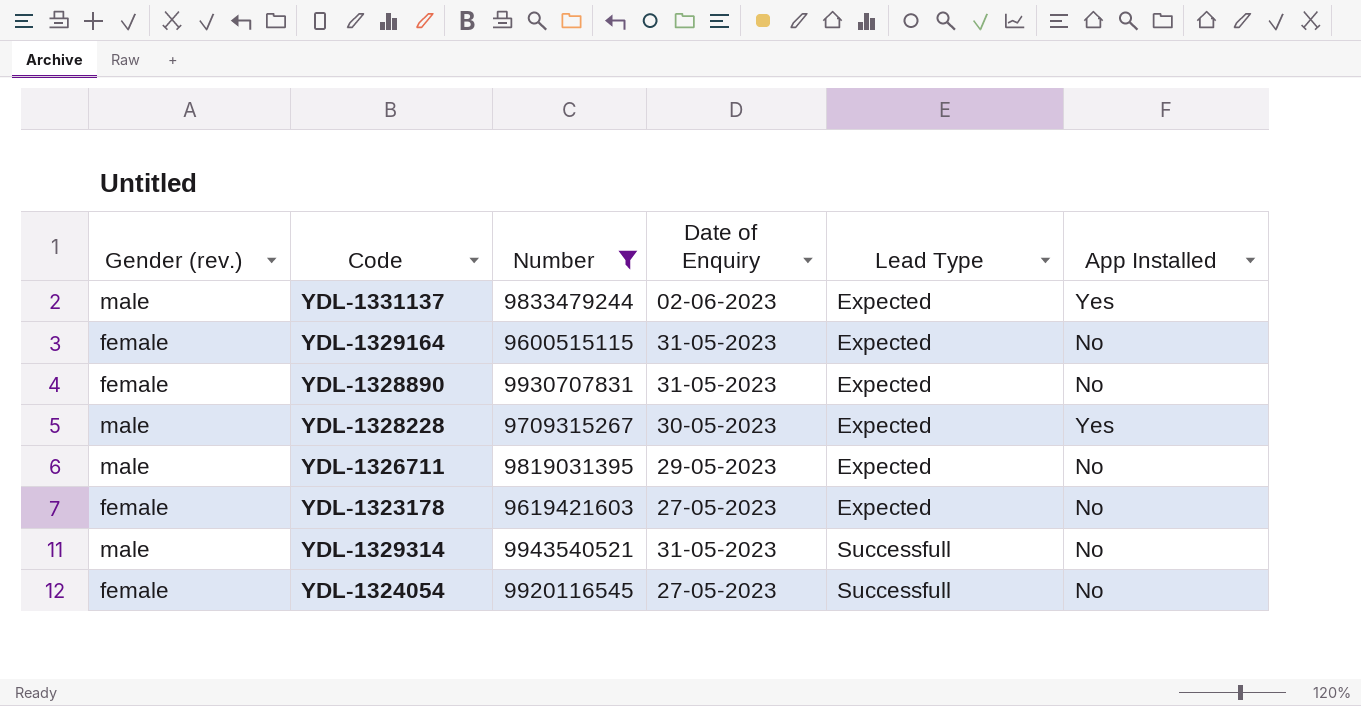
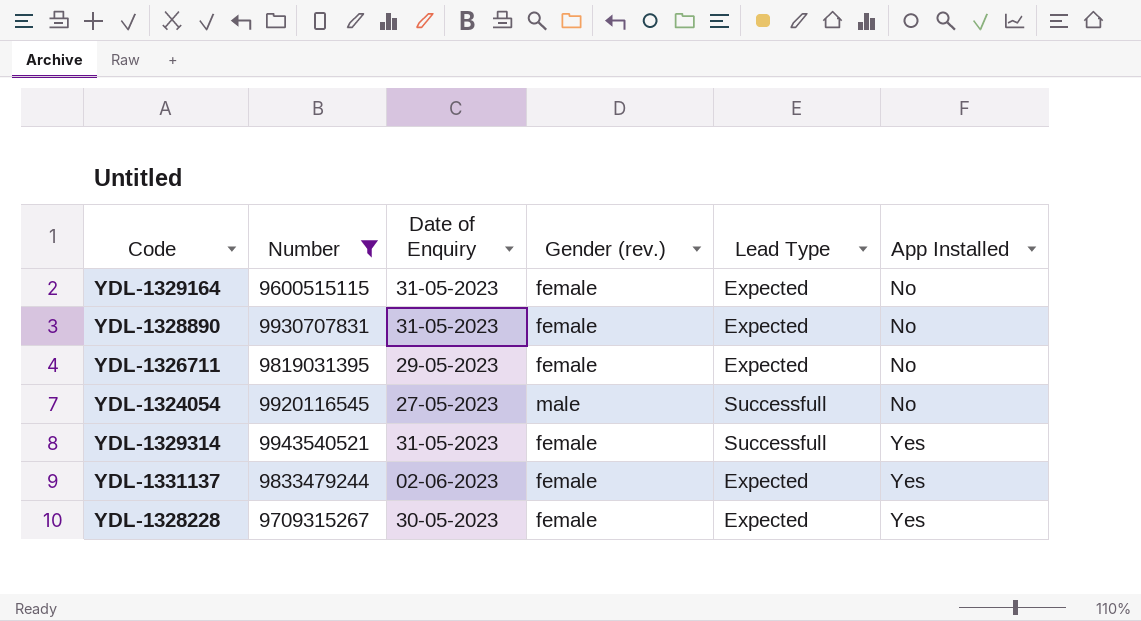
row order: Lead Type ascending -> App Installed ascending
column Gender (rev.) | position: 1 -> 4
row YDL-1323178: female | 9619421603 | 27-05-2023 | Expected | No -> none
YDL-1326711 | Gender (rev.): male -> female
YDL-1324054 | Gender (rev.): female -> male
YDL-1329314 | Gender (rev.): male -> female
YDL-1329314 | App Installed: No -> Yes
YDL-1331137 | Gender (rev.): male -> female
YDL-1328228 | Gender (rev.): male -> female

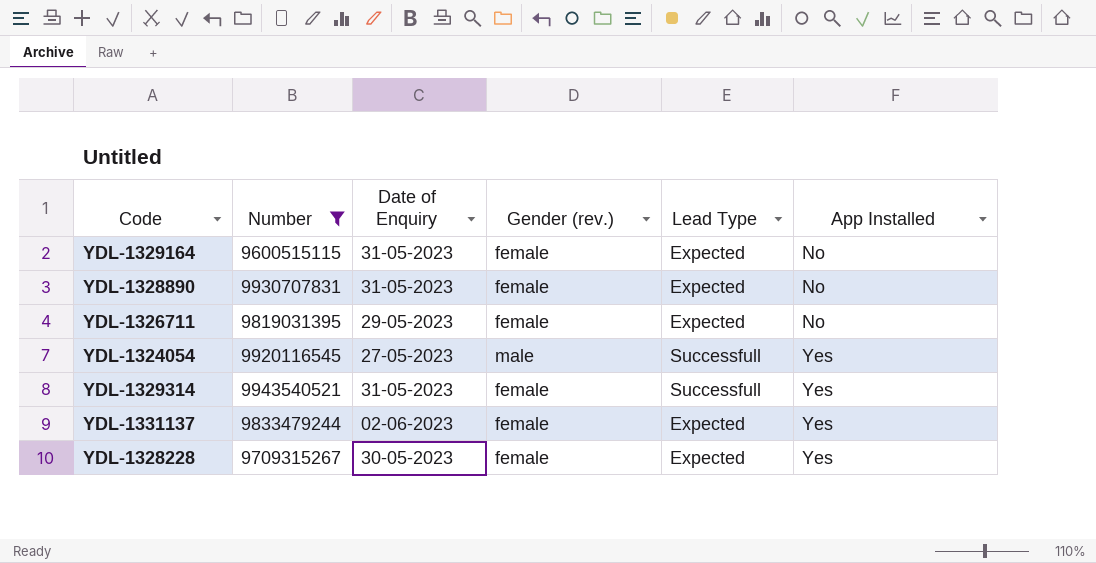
YDL-1324054 | App Installed: No -> Yes

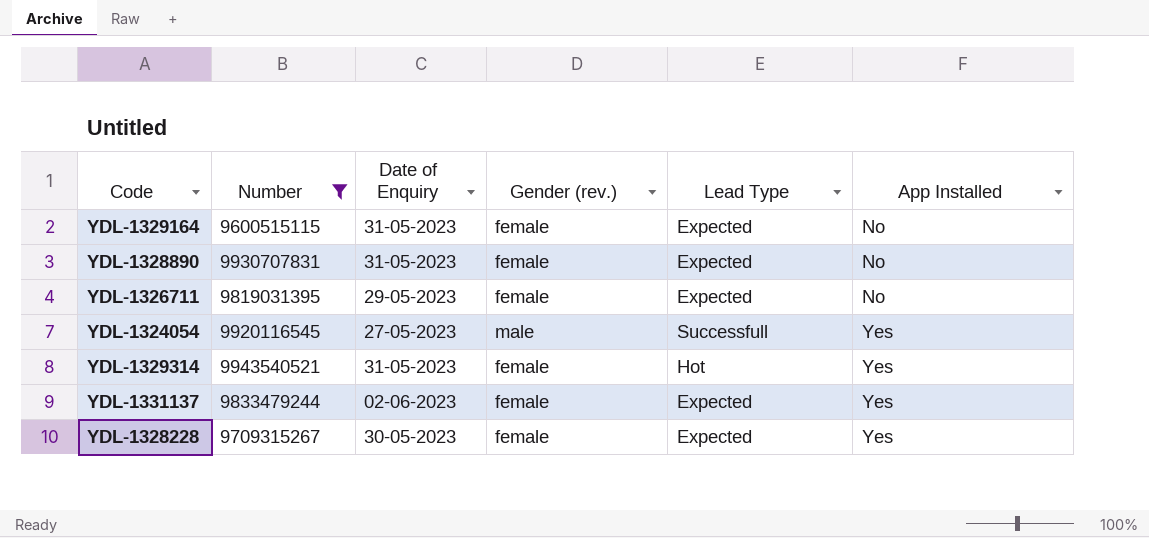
YDL-1329314 | Lead Type: Successfull -> Hot

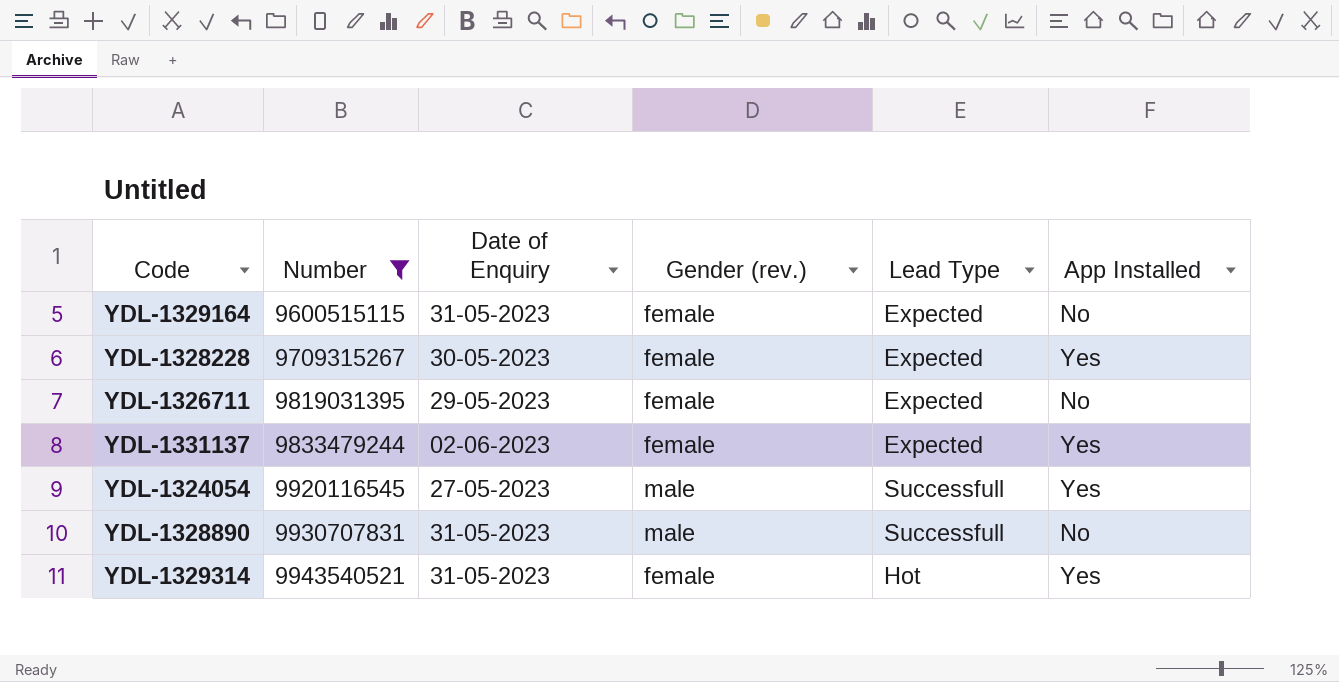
row order: App Installed ascending -> Number ascending
YDL-1328890 | Gender (rev.): female -> male
YDL-1328890 | Lead Type: Expected -> Successfull

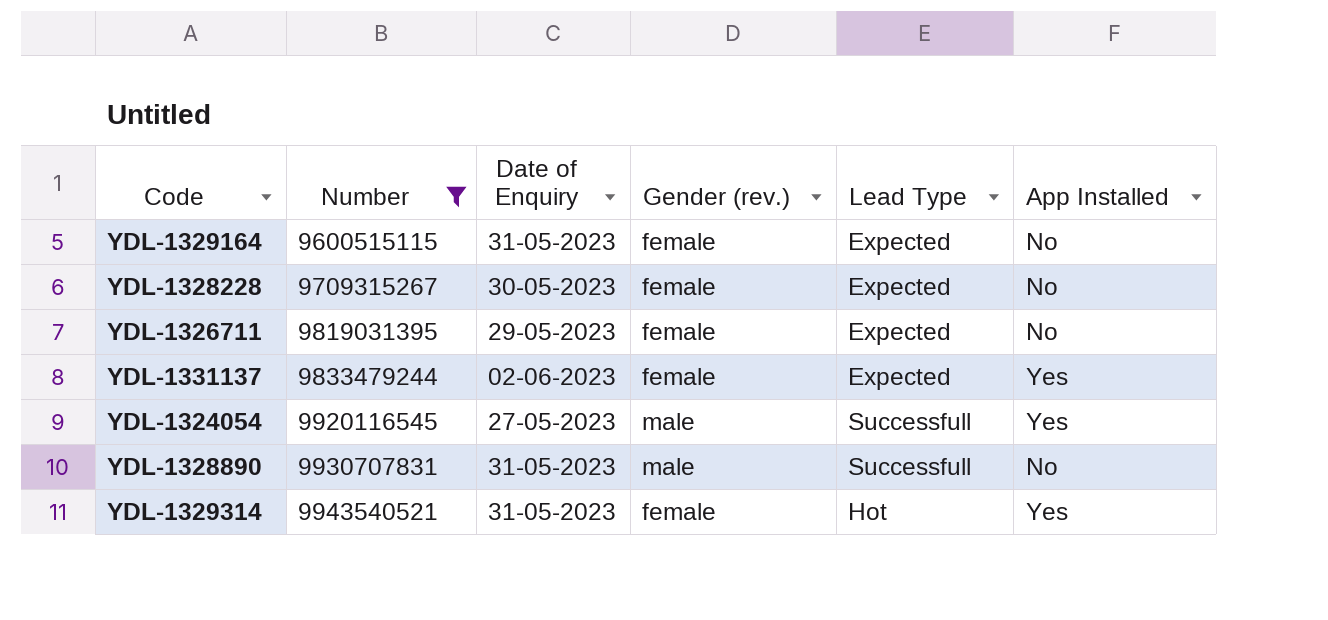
YDL-1328228 | App Installed: Yes -> No

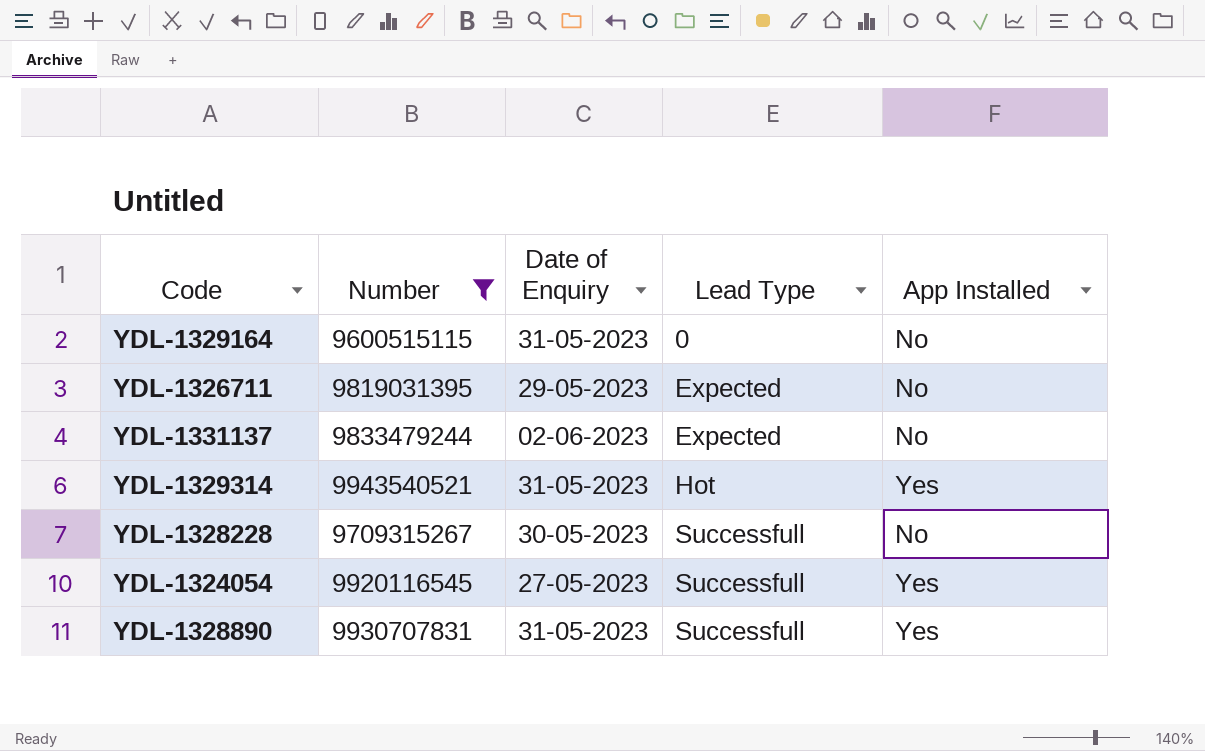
row order: Number ascending -> Lead Type ascending
column Gender (rev.) | position: 4 -> none
YDL-1329164 | Lead Type: Expected -> 0
YDL-1331137 | App Installed: Yes -> No
YDL-1328228 | Lead Type: Expected -> Successfull
YDL-1328890 | App Installed: No -> Yes

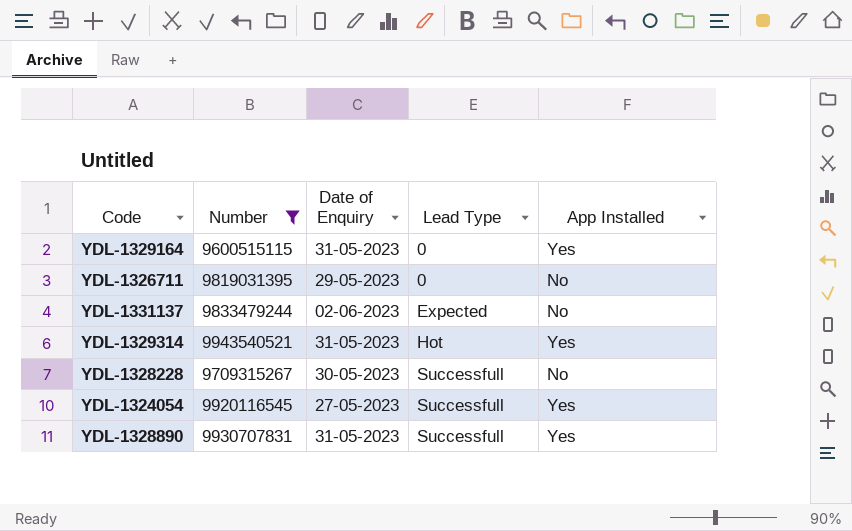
YDL-1329164 | App Installed: No -> Yes
YDL-1326711 | Lead Type: Expected -> 0

